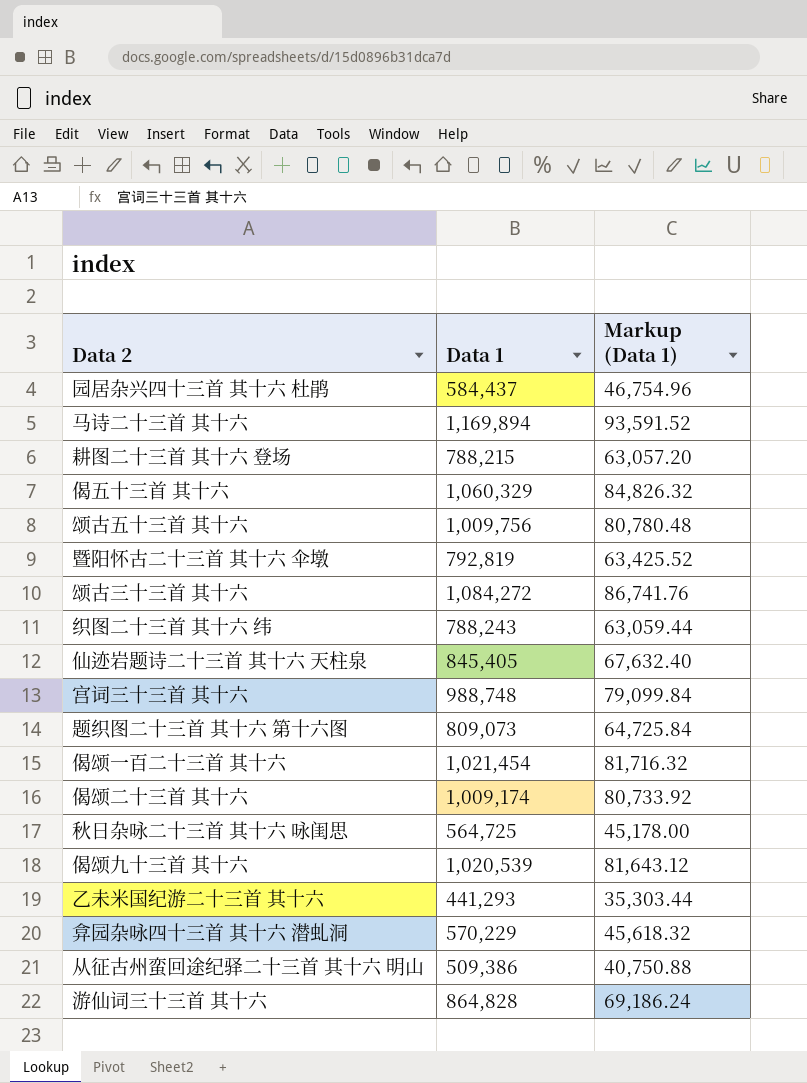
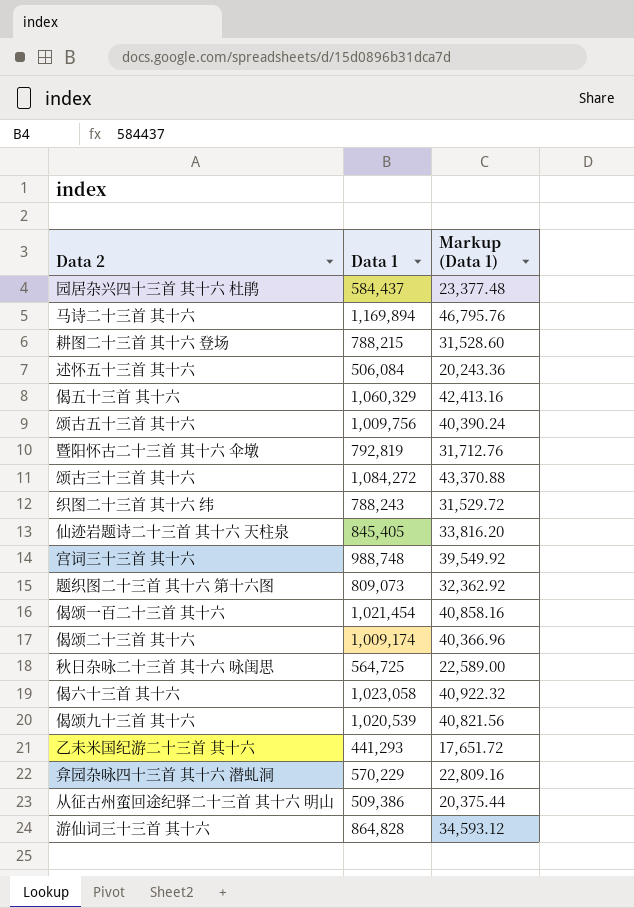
column Markup (Data 1) | formula: [Data 1] * 0.08 -> [Data 1] * 0.04
row 述怀五十三首 其十六: none -> 506,084 | 20,243.36
row 偈六十三首 其十六: none -> 1,023,058 | 40,922.32

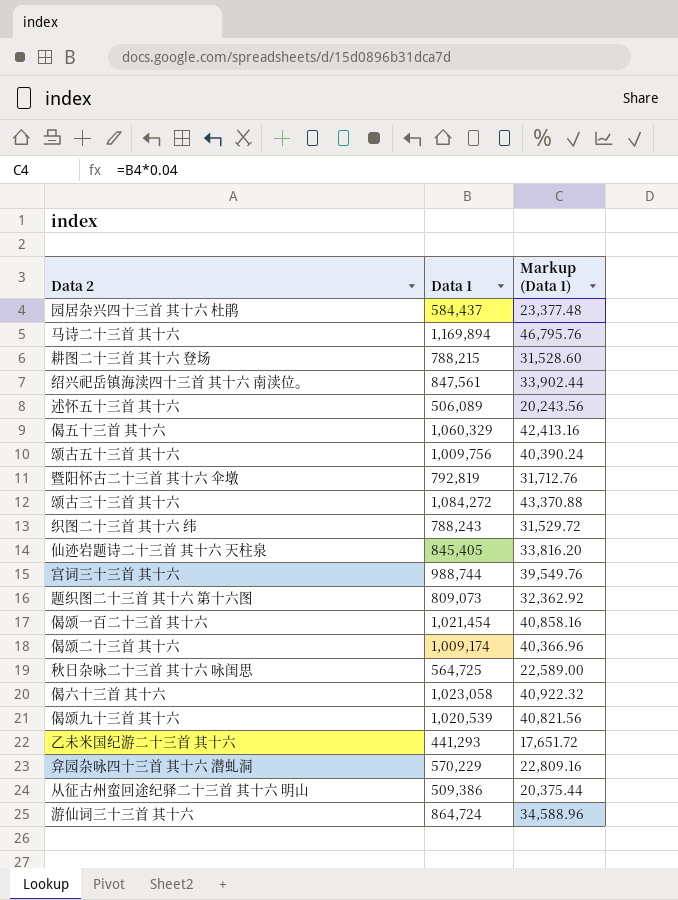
row 绍兴祀岳镇海渎四十三首 其十六 南渎位。: none -> 847,561 | 33,902.44
述怀五十三首 其十六 | Data 1: 506,084 -> 506,089
述怀五十三首 其十六 | Markup (Data 1): 20,243.36 -> 20,243.56
宫词三十三首 其十六 | Data 1: 988,748 -> 988,744
宫词三十三首 其十六 | Markup (Data 1): 39,549.92 -> 39,549.76
游仙词三十三首 其十六 | Data 1: 864,828 -> 864,724
游仙词三十三首 其十六 | Markup (Data 1): 34,593.12 -> 34,588.96

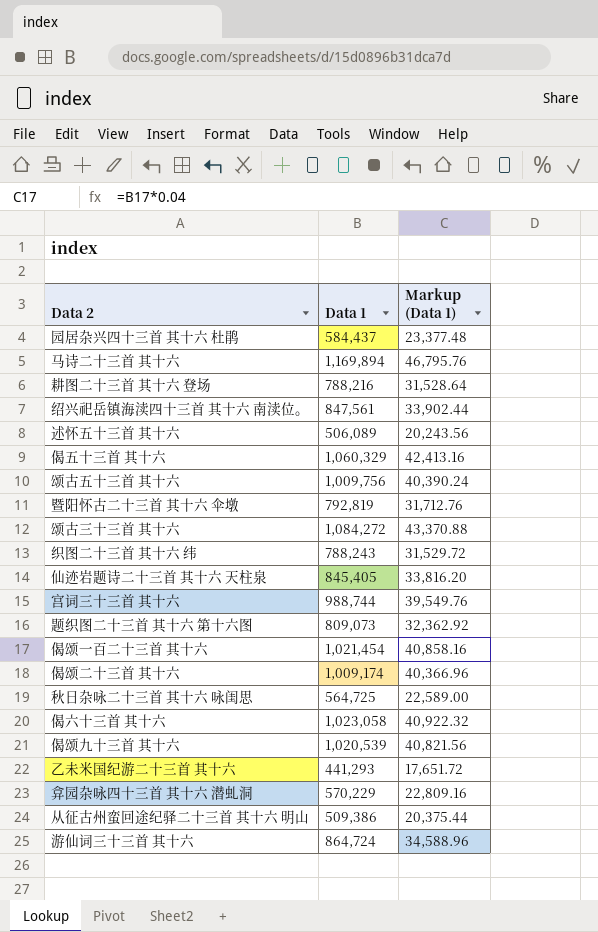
耕图二十三首 其十六 登场 | Data 1: 788,215 -> 788,216
耕图二十三首 其十六 登场 | Markup (Data 1): 31,528.60 -> 31,528.64

